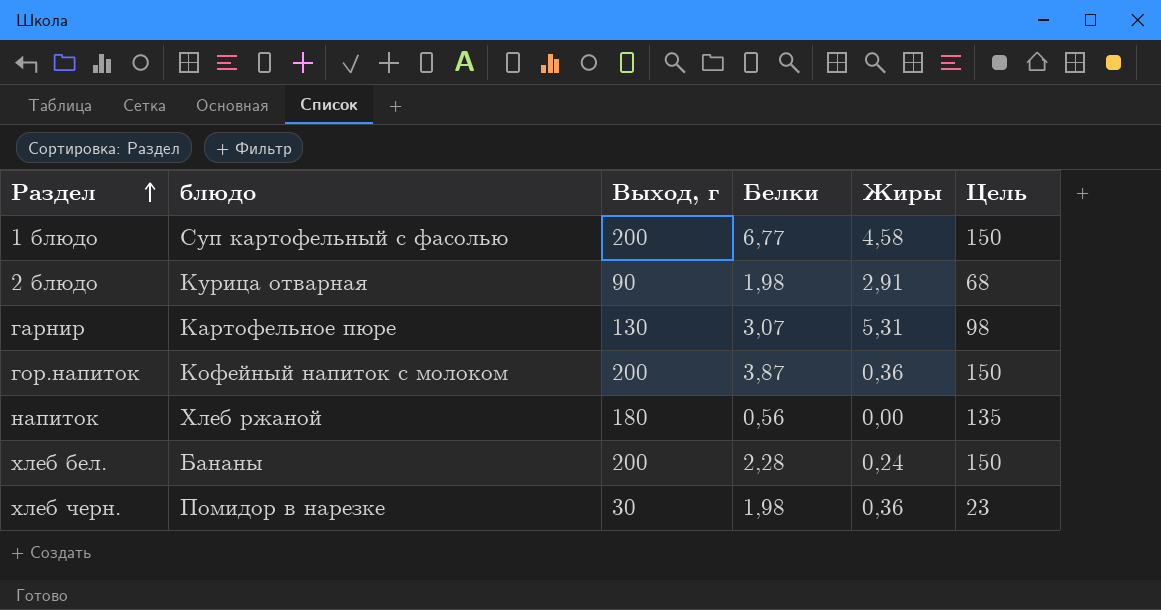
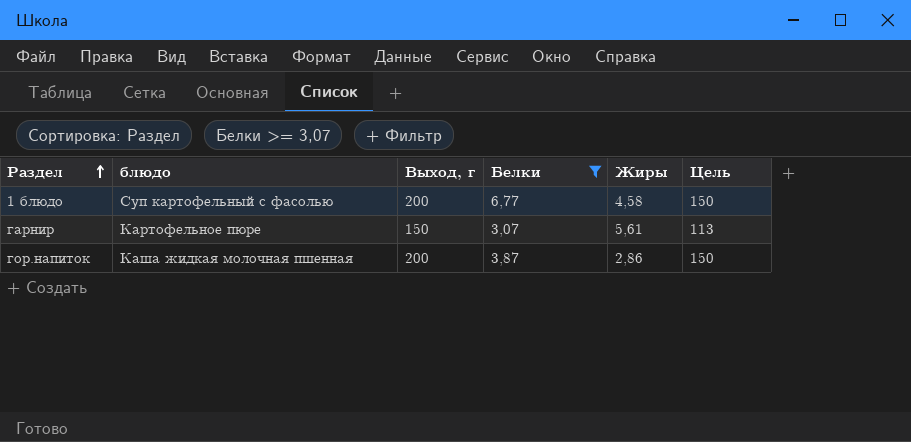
filter: none -> Белки >= 3,07
гарнир | Выход, г: 130 -> 150
гарнир | Жиры: 5,31 -> 5,61
гарнир | Цель: 98 -> 113
гор.напиток | блюдо: Кофейный напиток с молоком -> Каша жидкая молочная пшенная
гор.напиток | Жиры: 0,36 -> 2,86

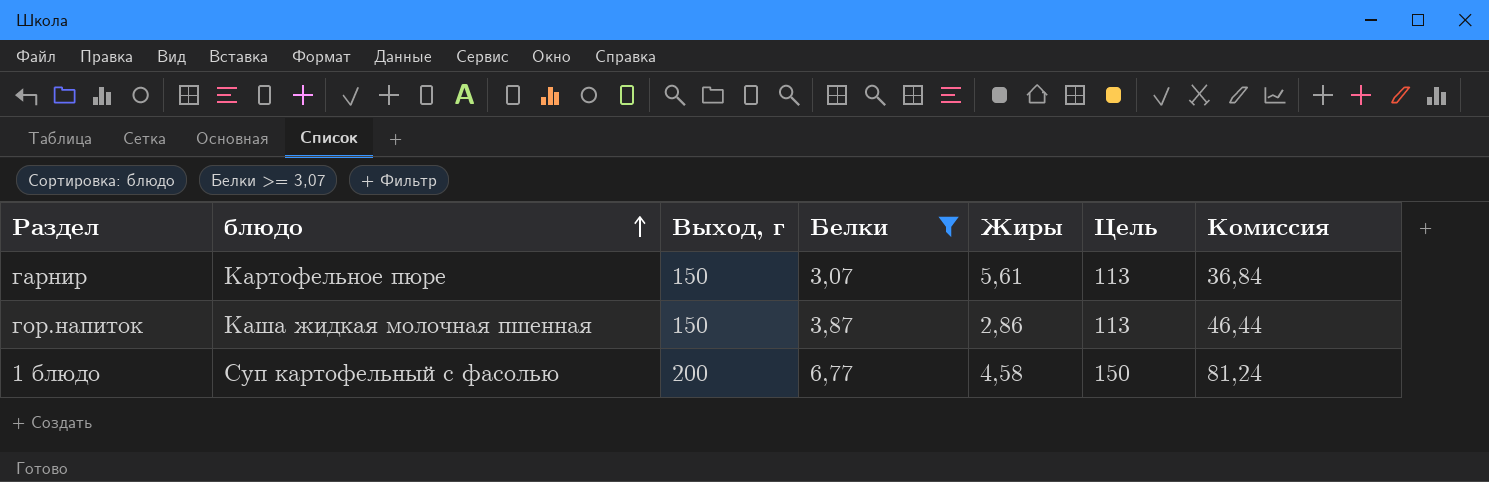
row order: Раздел ascending -> блюдо ascending
column Комиссия | formula: none -> [Белки] * 12
гор.напиток | Выход, г: 200 -> 150
гор.напиток | Цель: 150 -> 113

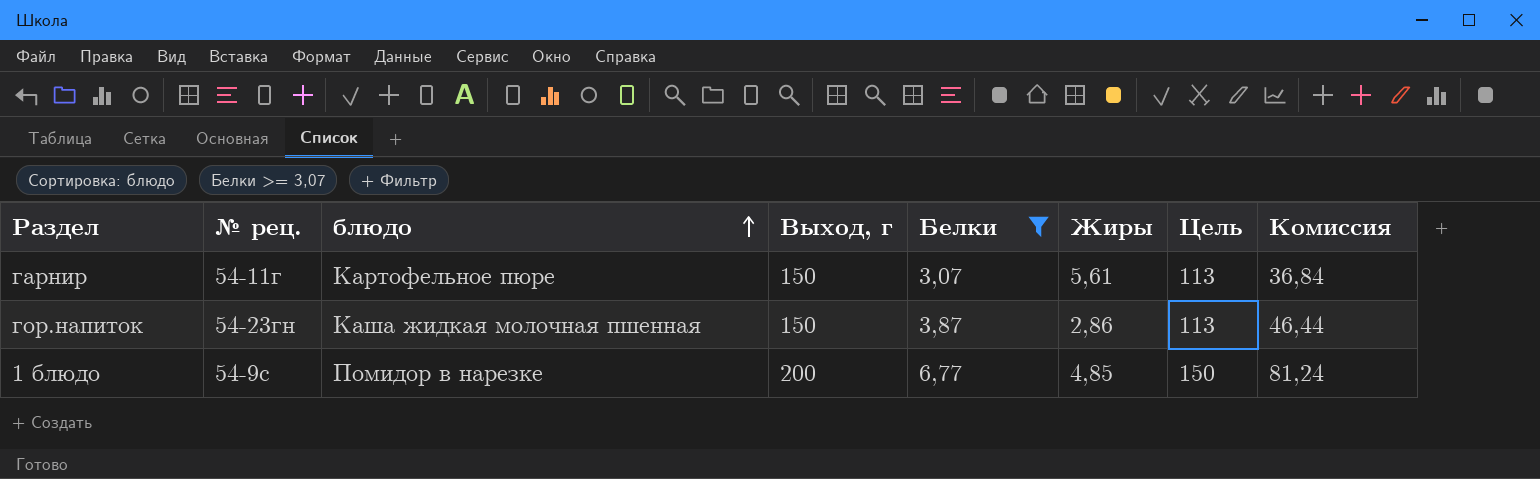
column № рец. | position: none -> 2
1 блюдо | блюдо: Суп картофельный с фасолью -> Помидор в нарезке
1 блюдо | Жиры: 4,58 -> 4,85

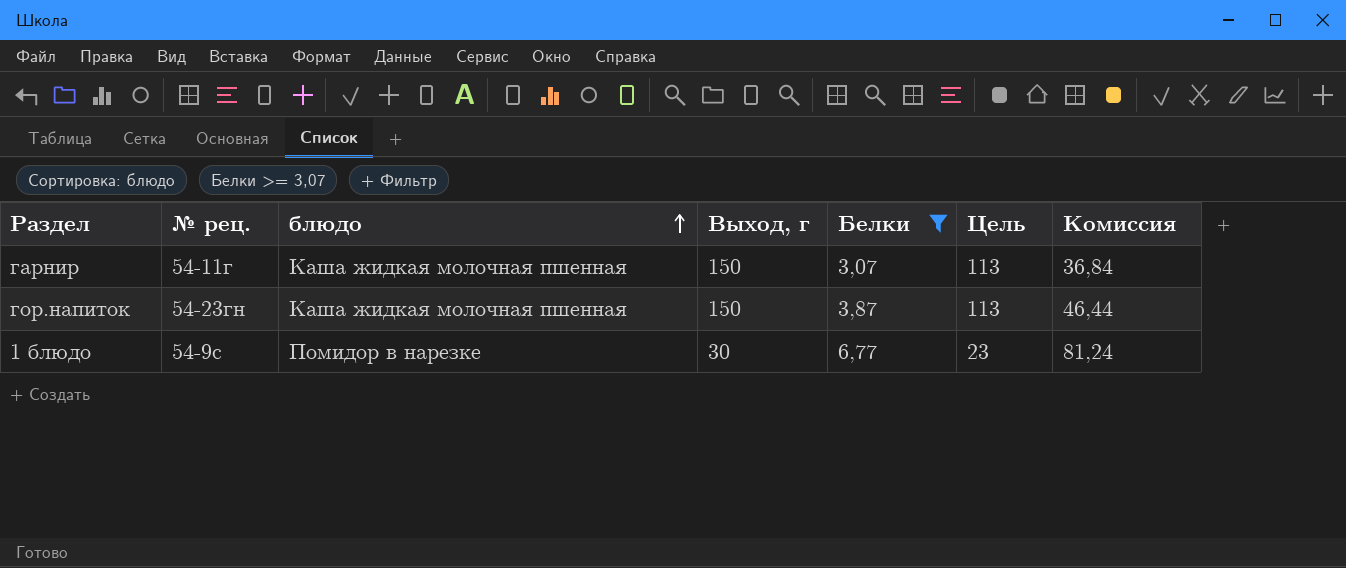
column Жиры | position: 6 -> none
гарнир | блюдо: Картофельное пюре -> Каша жидкая молочная пшенная
1 блюдо | Выход, г: 200 -> 30
1 блюдо | Цель: 150 -> 23

